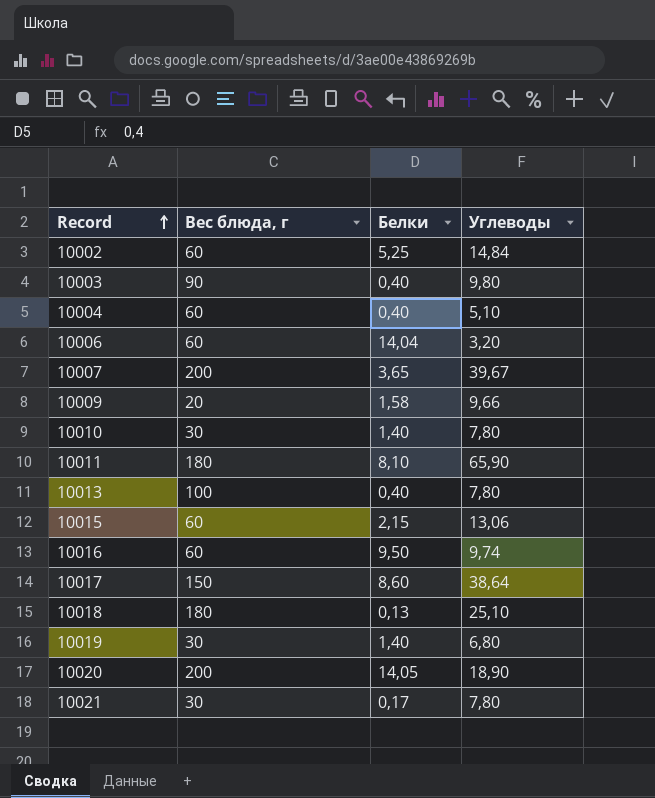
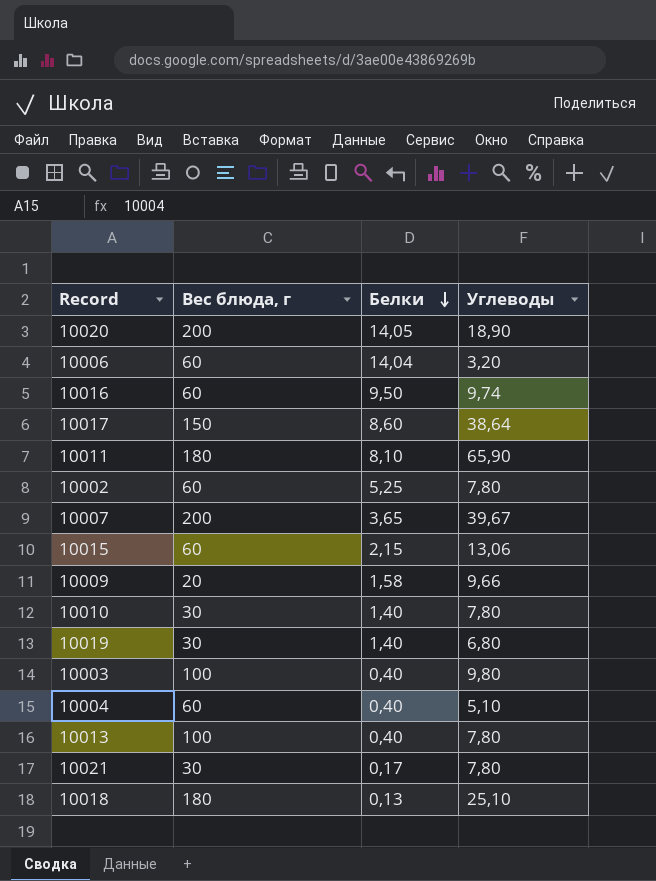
row order: Record ascending -> Белки descending
10002 | Углеводы: 14,84 -> 7,80
10003 | Вес блюда, г: 90 -> 100

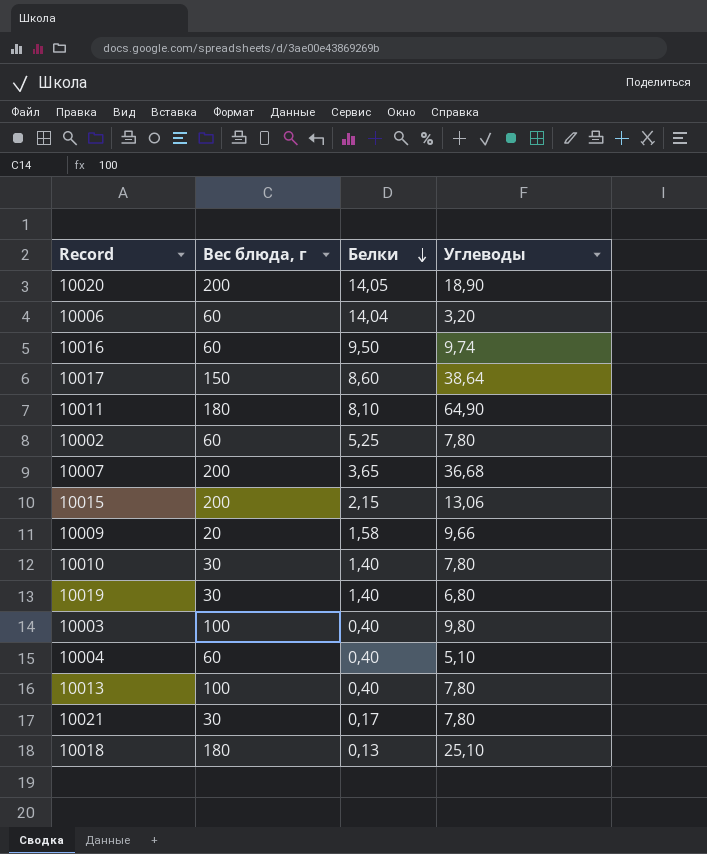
10011 | Углеводы: 65,90 -> 64,90
10007 | Углеводы: 39,67 -> 36,68
10015 | Вес блюда, г: 60 -> 200

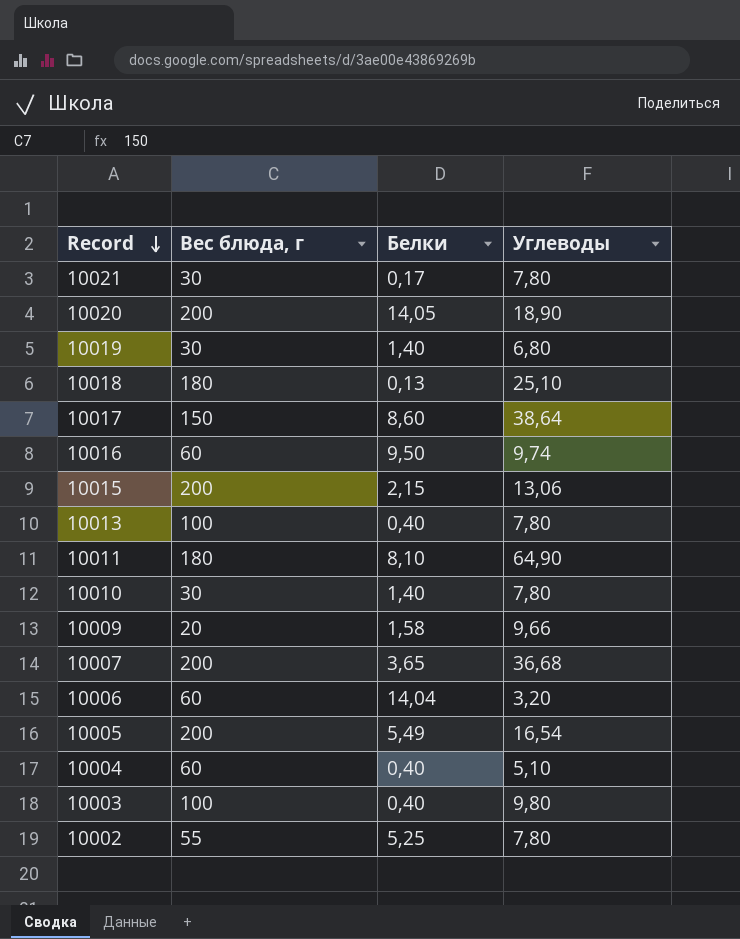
row order: Белки descending -> Record descending
row 10005: none -> 200 | 5,49 | 16,54
10002 | Вес блюда, г: 60 -> 55

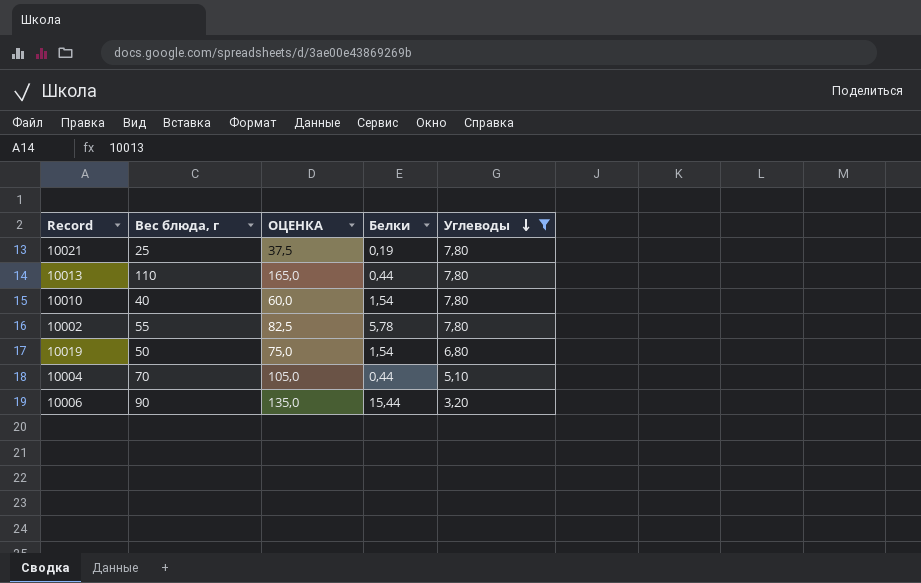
filter: none -> Углеводы <= 7,80
row order: Record descending -> Углеводы descending
column ОЦЕНКА | formula: none -> [Вес блюда, г] * 1,5
10021 | Вес блюда, г: 30 -> 25
10021 | Белки: 0,17 -> 0,19
10013 | Вес блюда, г: 100 -> 110
10013 | Белки: 0,40 -> 0,44
10010 | Вес блюда, г: 30 -> 40
10010 | Белки: 1,40 -> 1,54
10002 | Белки: 5,25 -> 5,78
10019 | Вес блюда, г: 30 -> 50
10019 | Белки: 1,40 -> 1,54
10004 | Вес блюда, г: 60 -> 70
10004 | Белки: 0,40 -> 0,44
10006 | Вес блюда, г: 60 -> 90
10006 | Белки: 14,04 -> 15,44

